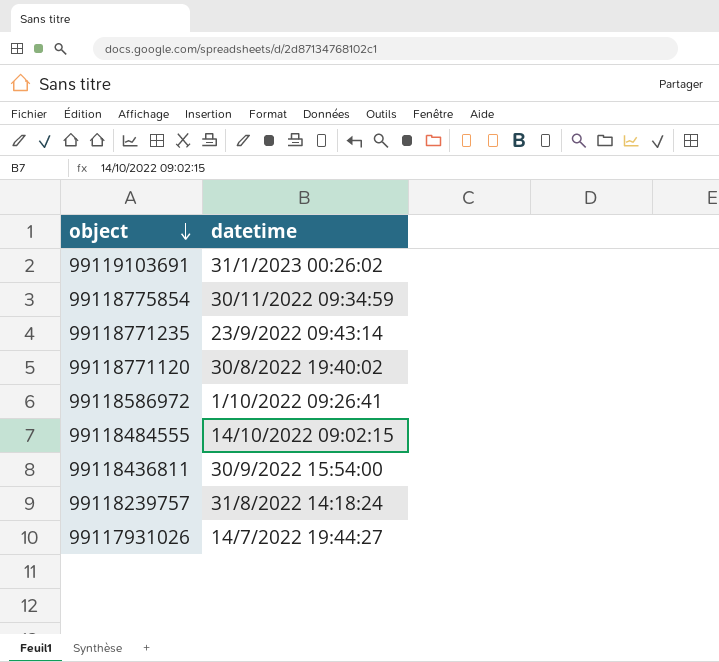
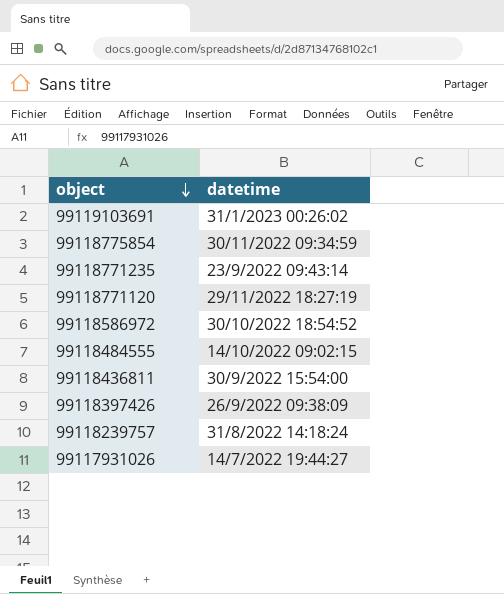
99118771120 | datetime: 30/8/2022 19:40:02 -> 29/11/2022 18:27:19
99118586972 | datetime: 1/10/2022 09:26:41 -> 30/10/2022 18:54:52
row 99118397426: none -> 26/9/2022 09:38:09

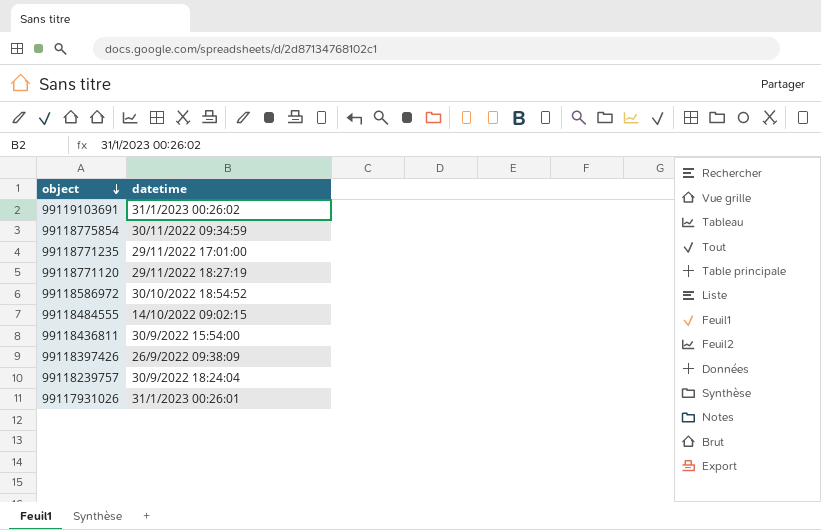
99118771235 | datetime: 23/9/2022 09:43:14 -> 29/11/2022 17:01:00
99118239757 | datetime: 31/8/2022 14:18:24 -> 30/9/2022 18:24:04
99117931026 | datetime: 14/7/2022 19:44:27 -> 31/1/2023 00:26:01

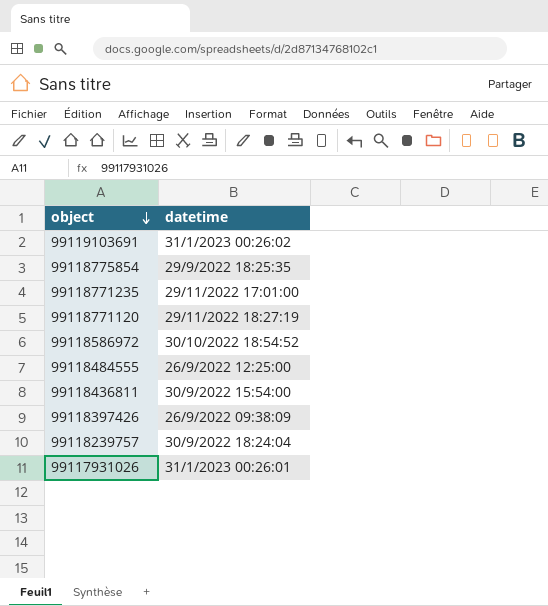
99118775854 | datetime: 30/11/2022 09:34:59 -> 29/9/2022 18:25:35
99118484555 | datetime: 14/10/2022 09:02:15 -> 26/9/2022 12:25:00

